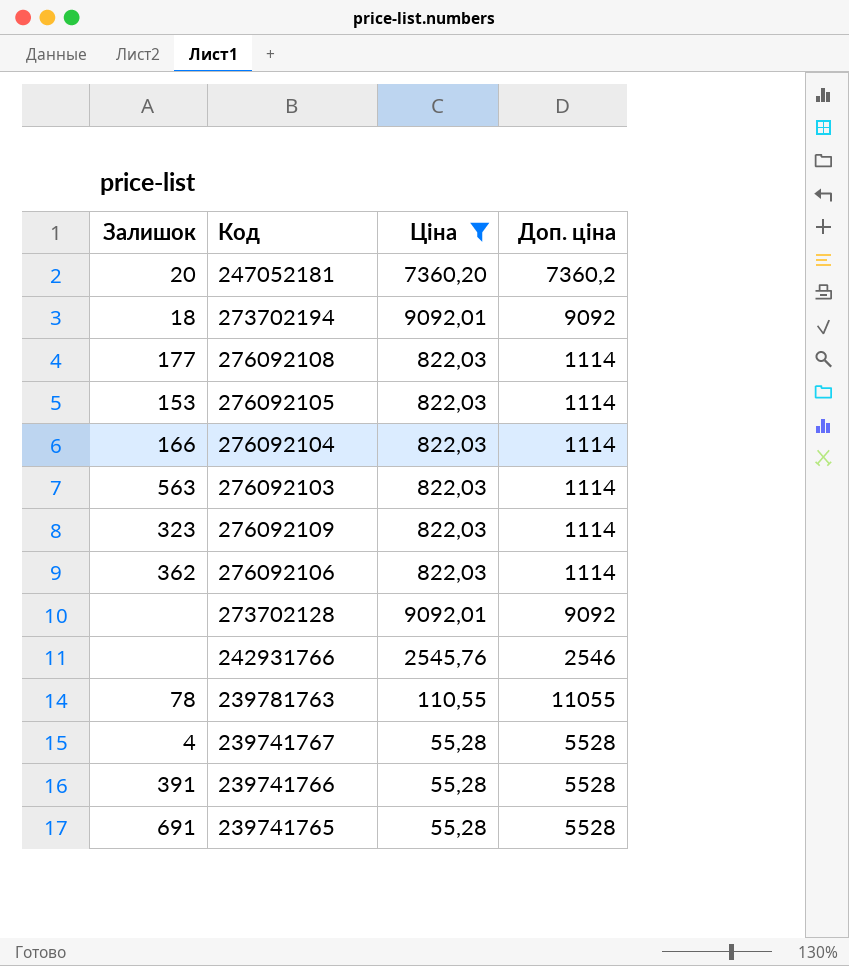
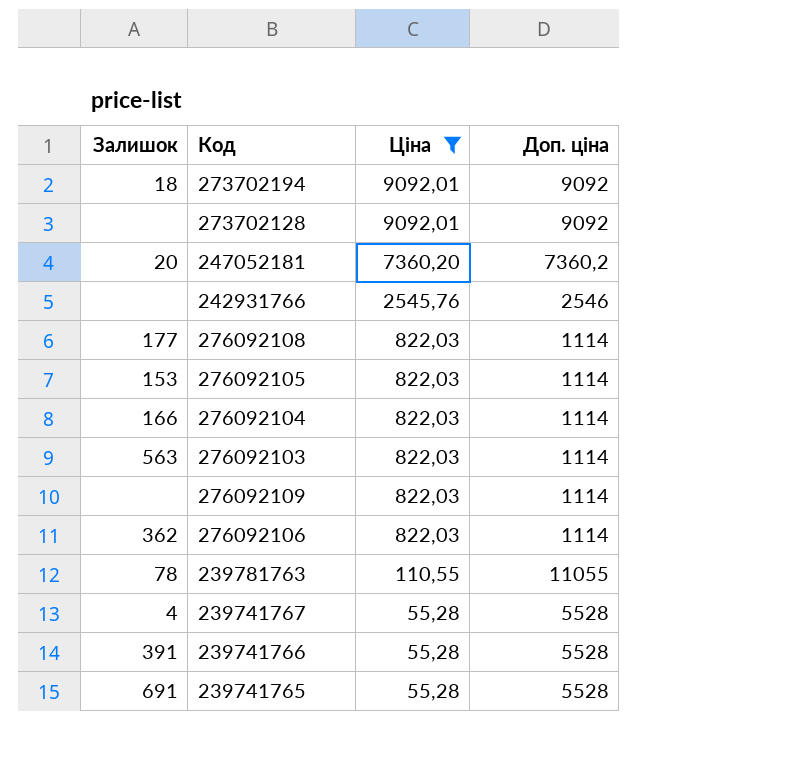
row order: none -> Ціна descending
276092109 | Залишок: 323 -> none

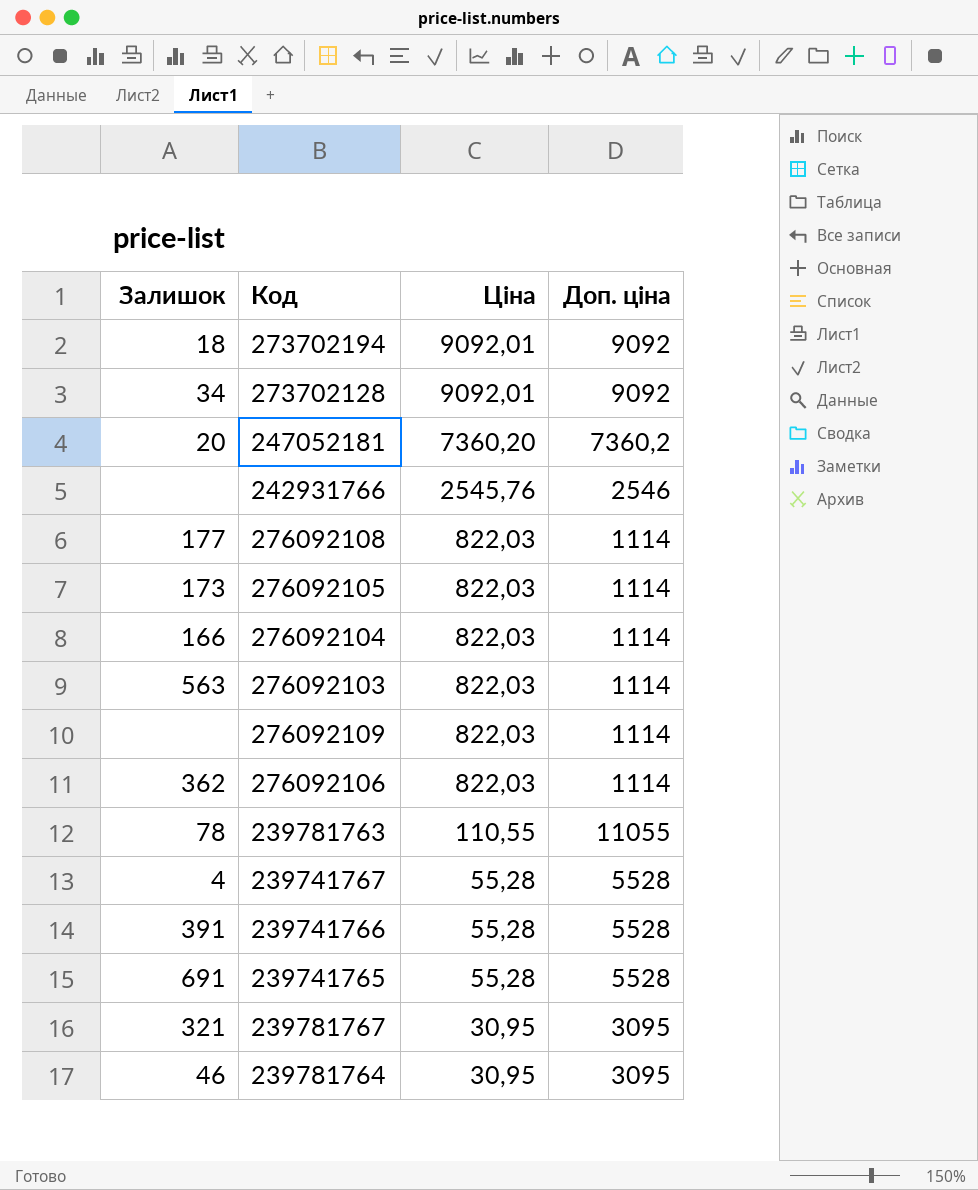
filter: Ціна != 30,95 -> none
273702128 | Залишок: none -> 34
276092105 | Залишок: 153 -> 173

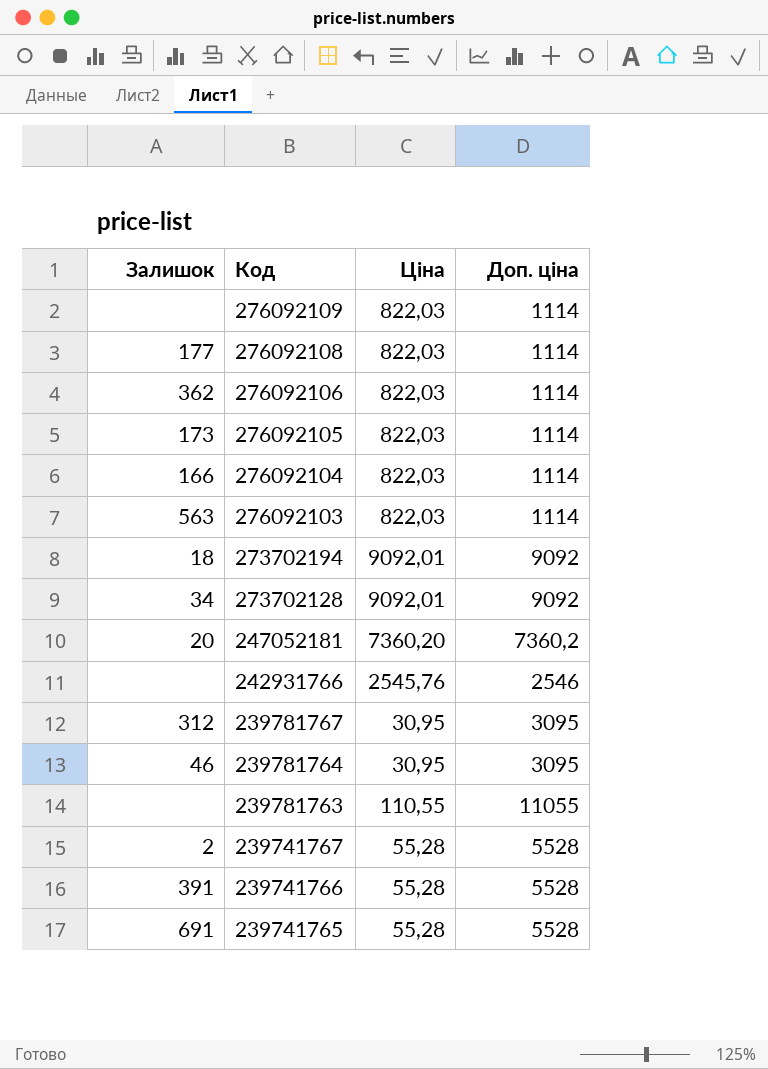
row order: Ціна descending -> Код descending
239781767 | Залишок: 321 -> 312
239781763 | Залишок: 78 -> none
239741767 | Залишок: 4 -> 2

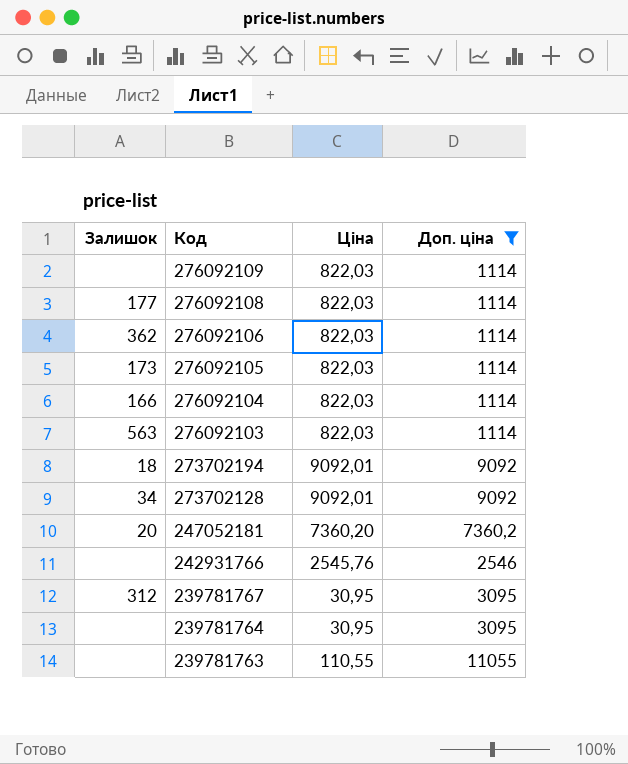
filter: none -> Доп. ціна != 5528
239781764 | Залишок: 46 -> none

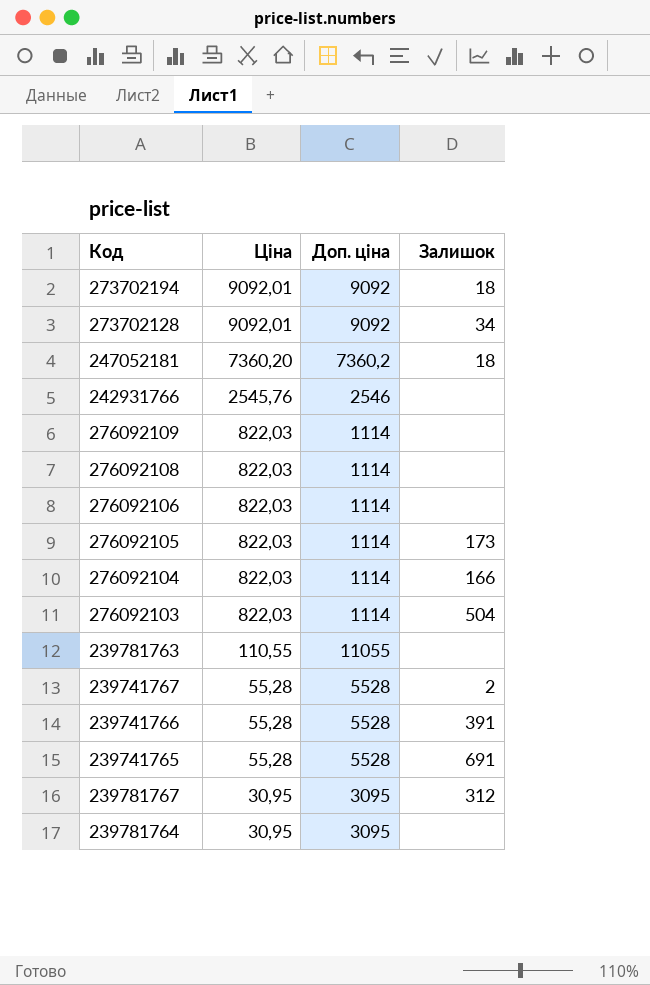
filter: Доп. ціна != 5528 -> none
row order: Код descending -> Ціна descending
column Залишок | position: 1 -> 4
247052181 | Залишок: 20 -> 18
276092108 | Залишок: 177 -> none
276092106 | Залишок: 362 -> none
276092103 | Залишок: 563 -> 504

